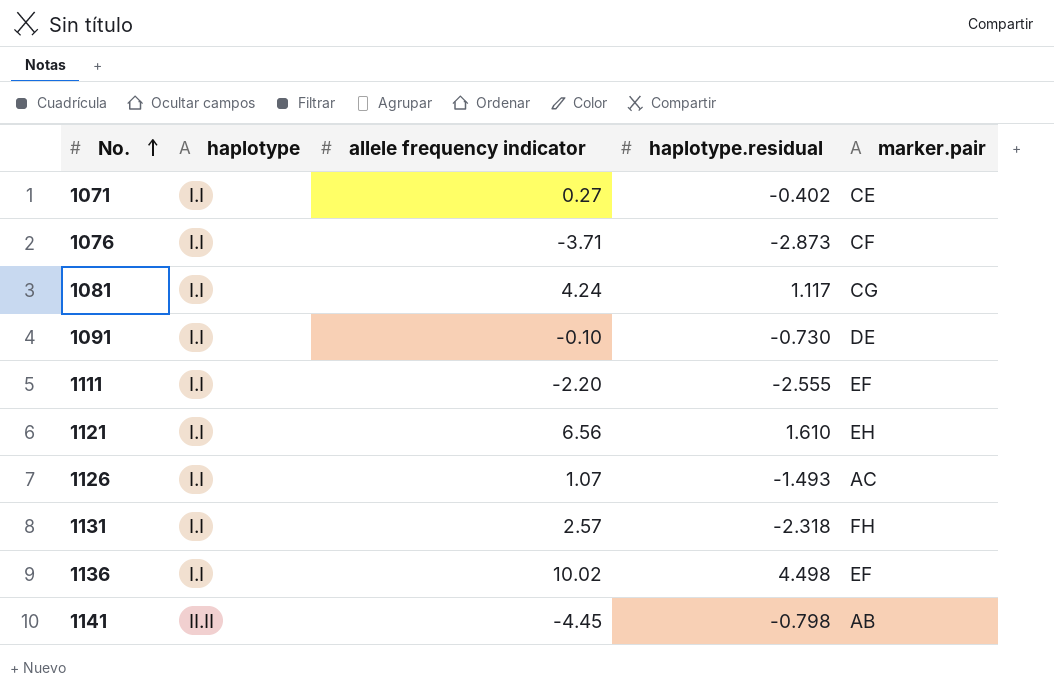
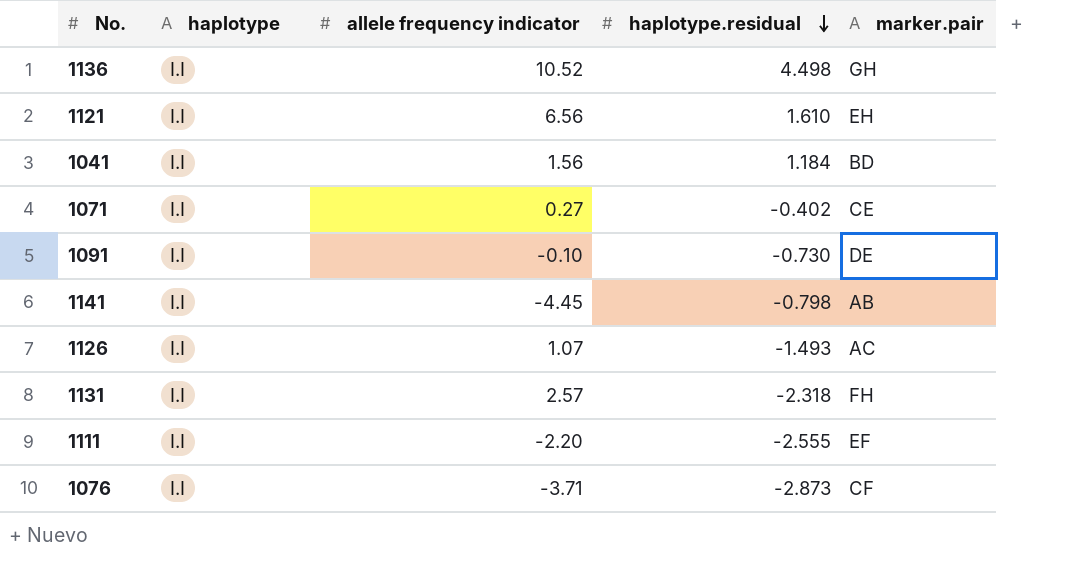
row order: No. ascending -> haplotype.residual descending
row 1081: I.I | 4.24 | 1.117 | CG -> none
1136 | allele frequency indicator: 10.02 -> 10.52
1136 | marker.pair: EF -> GH
row 1041: none -> I.I | 1.56 | 1.184 | BD
1141 | haplotype: II.II -> I.I

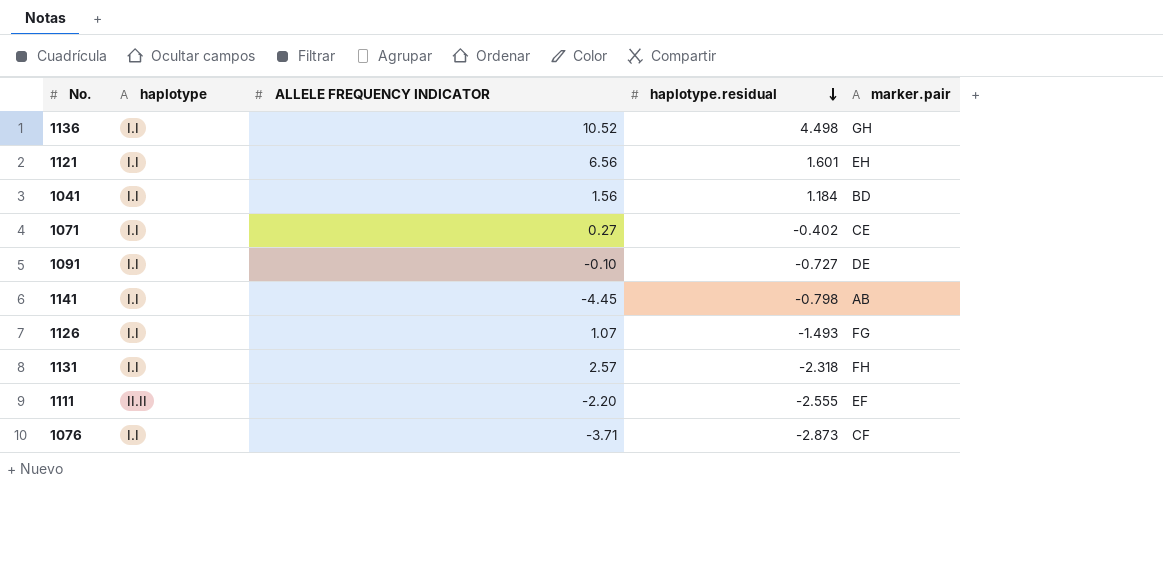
column name: allele frequency indicator -> ALLELE FREQUENCY INDICATOR
1121 | haplotype.residual: 1.610 -> 1.601
1091 | haplotype.residual: -0.730 -> -0.727
1126 | marker.pair: AC -> FG
1111 | haplotype: I.I -> II.II

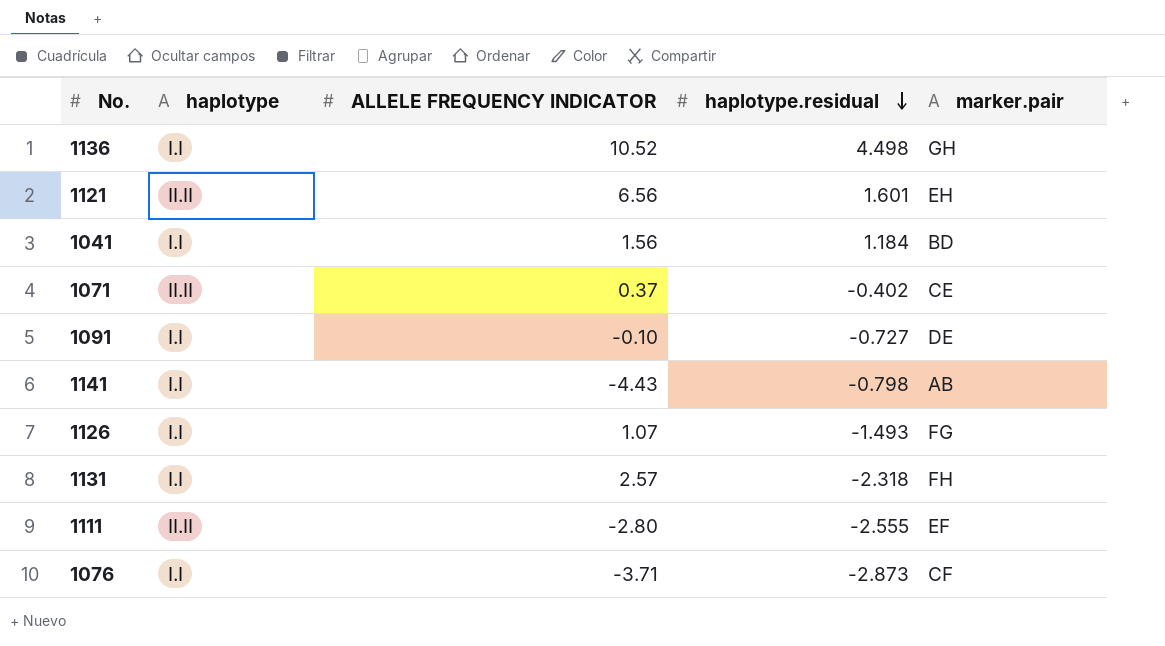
1121 | haplotype: I.I -> II.II
1071 | haplotype: I.I -> II.II
1071 | ALLELE FREQUENCY INDICATOR: 0.27 -> 0.37
1141 | ALLELE FREQUENCY INDICATOR: -4.45 -> -4.43
1111 | ALLELE FREQUENCY INDICATOR: -2.20 -> -2.80

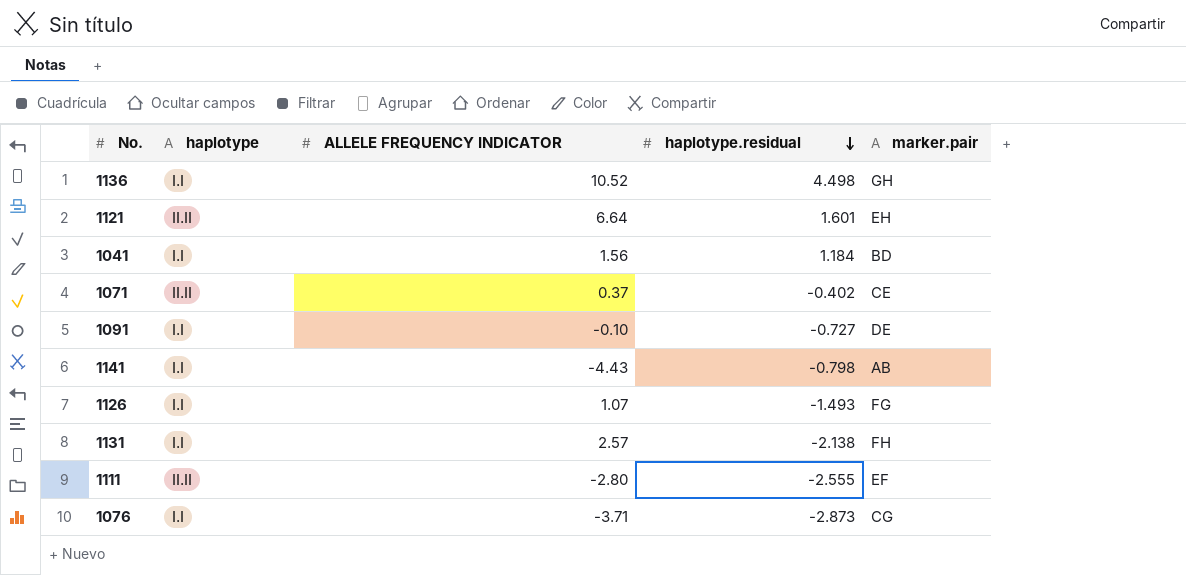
1121 | ALLELE FREQUENCY INDICATOR: 6.56 -> 6.64
1131 | haplotype.residual: -2.318 -> -2.138
1076 | marker.pair: CF -> CG

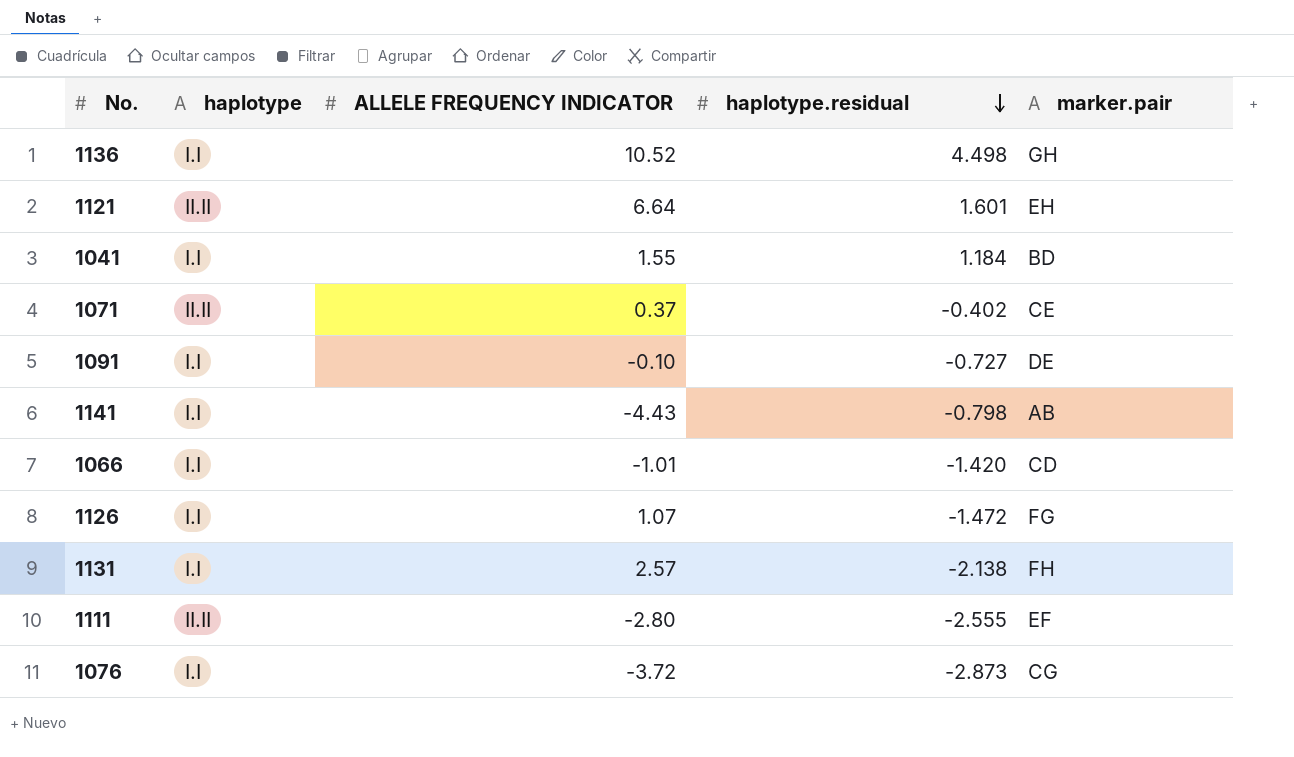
1041 | ALLELE FREQUENCY INDICATOR: 1.56 -> 1.55
row 1066: none -> I.I | -1.01 | -1.420 | CD
1126 | haplotype.residual: -1.493 -> -1.472
1076 | ALLELE FREQUENCY INDICATOR: -3.71 -> -3.72

